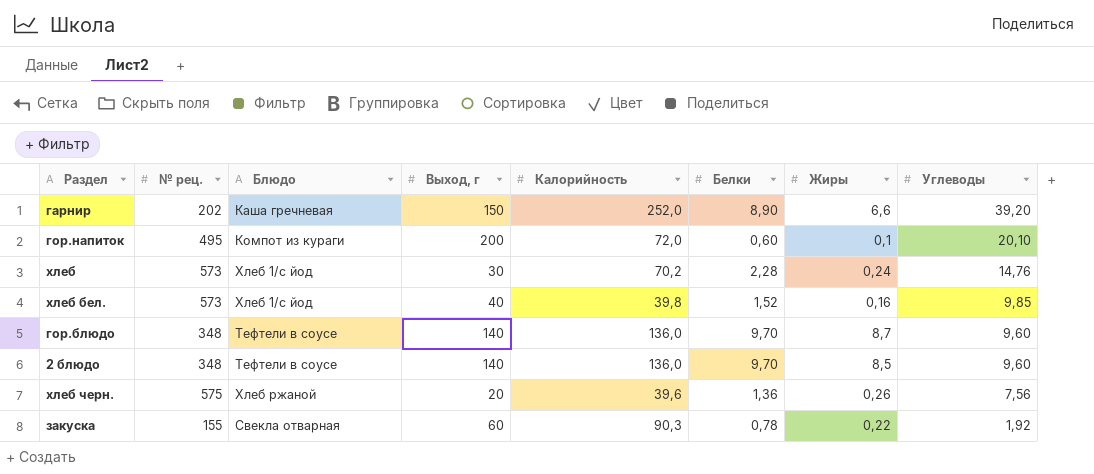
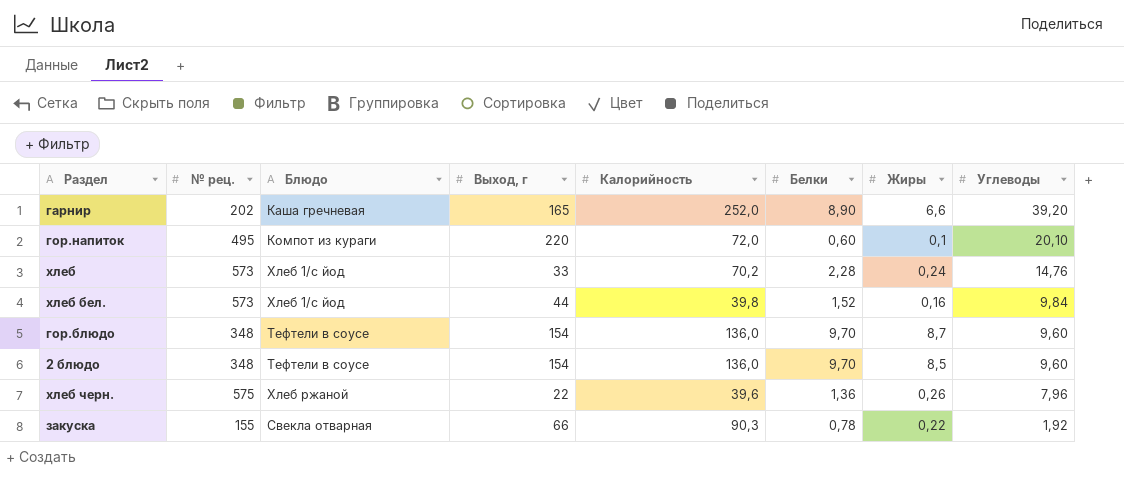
гарнир | Выход, г: 150 -> 165
гор.напиток | Выход, г: 200 -> 220
хлеб | Выход, г: 30 -> 33
хлеб бел. | Выход, г: 40 -> 44
хлеб бел. | Углеводы: 9,85 -> 9,84
гор.блюдо | Выход, г: 140 -> 154
2 блюдо | Выход, г: 140 -> 154
хлеб черн. | Выход, г: 20 -> 22
хлеб черн. | Углеводы: 7,56 -> 7,96
закуска | Выход, г: 60 -> 66

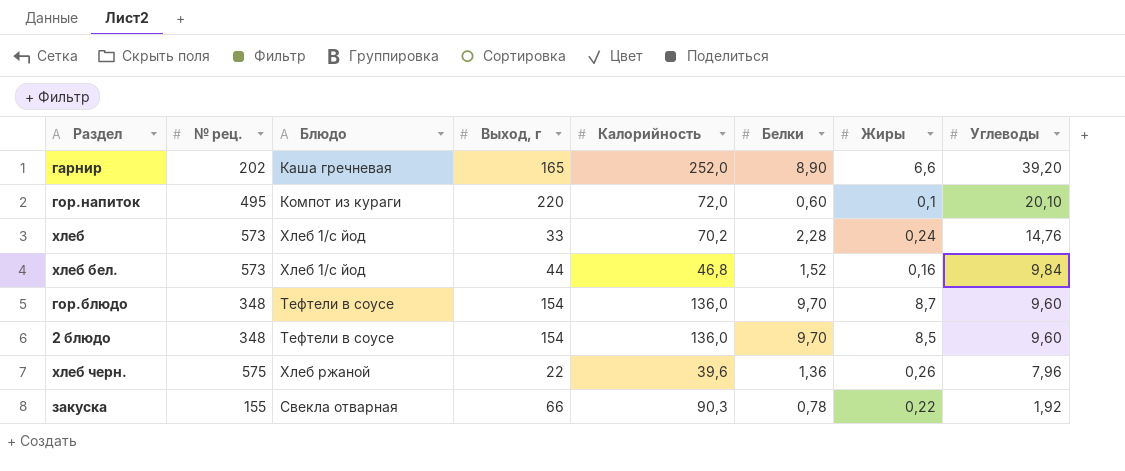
хлеб бел. | Калорийность: 39,8 -> 46,8

